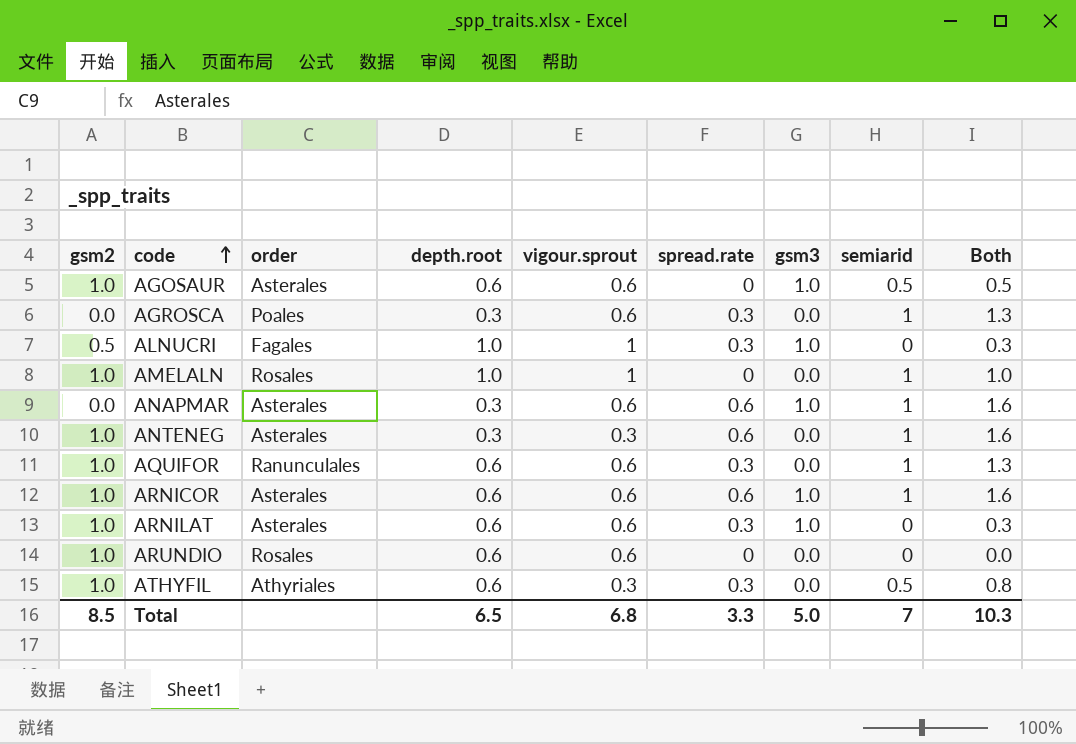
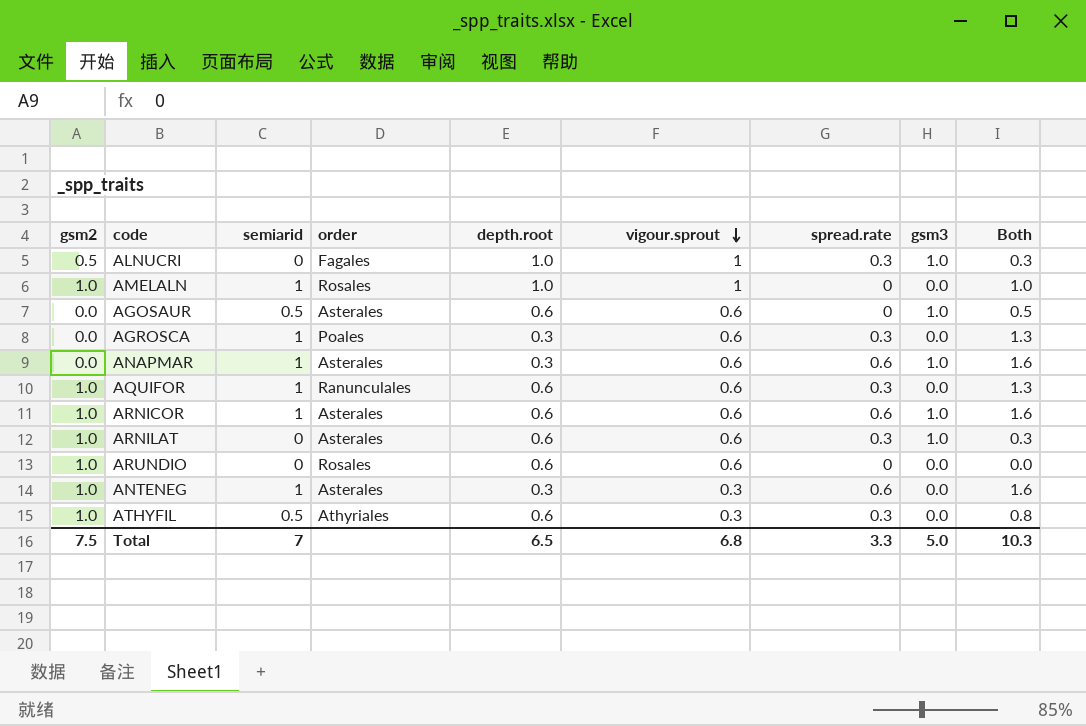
row order: code ascending -> vigour.sprout descending
column semiarid | position: 8 -> 3
AGOSAUR | gsm2: 1.0 -> 0.0
Total | gsm2: 8.5 -> 7.5

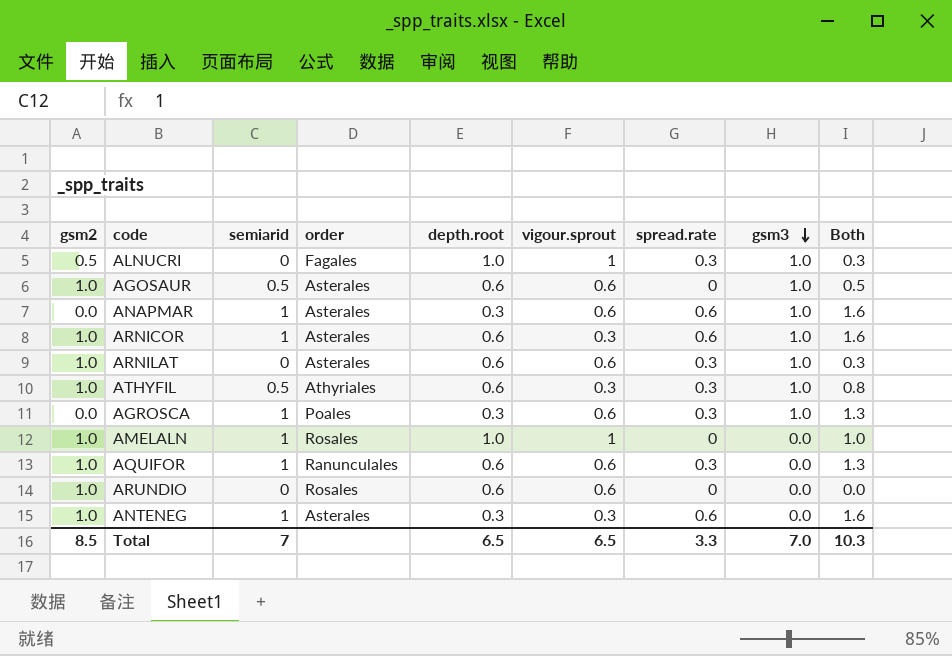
row order: vigour.sprout descending -> gsm3 descending
AGOSAUR | gsm2: 0.0 -> 1.0
ARNICOR | vigour.sprout: 0.6 -> 0.3
ATHYFIL | gsm3: 0.0 -> 1.0
AGROSCA | gsm3: 0.0 -> 1.0
Total | gsm2: 7.5 -> 8.5
Total | vigour.sprout: 6.8 -> 6.5
Total | gsm3: 5.0 -> 7.0

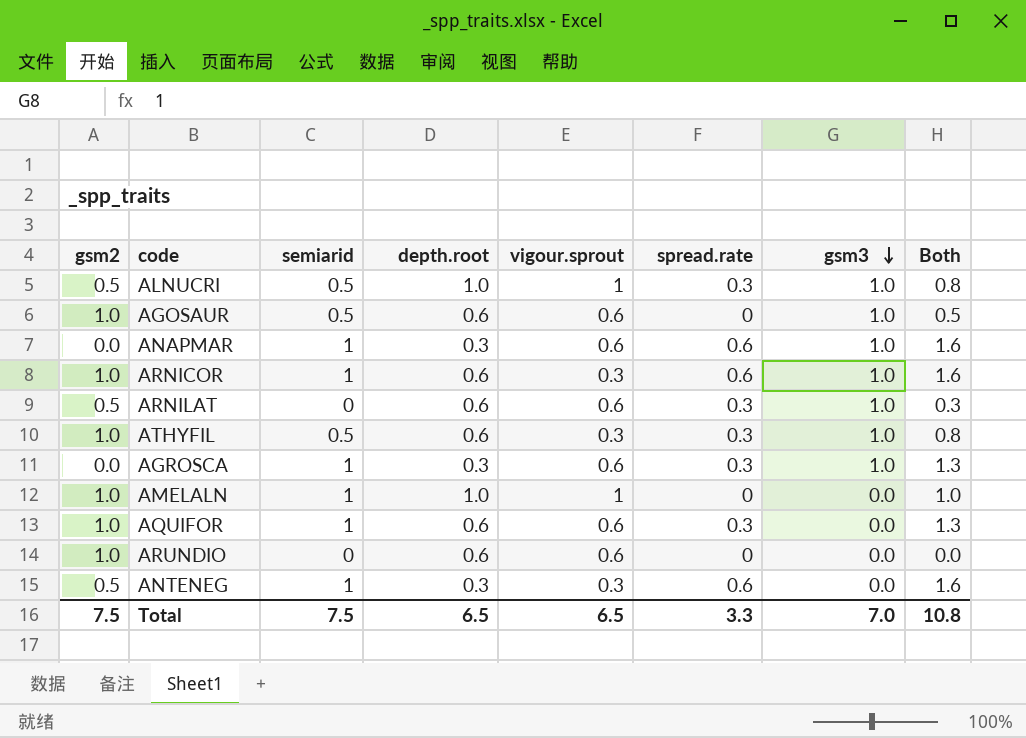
column order | position: 4 -> none
ALNUCRI | semiarid: 0 -> 0.5
ALNUCRI | Both: 0.3 -> 0.8
ARNILAT | gsm2: 1.0 -> 0.5
ANTENEG | gsm2: 1.0 -> 0.5
Total | gsm2: 8.5 -> 7.5
Total | semiarid: 7 -> 7.5
Total | Both: 10.3 -> 10.8

